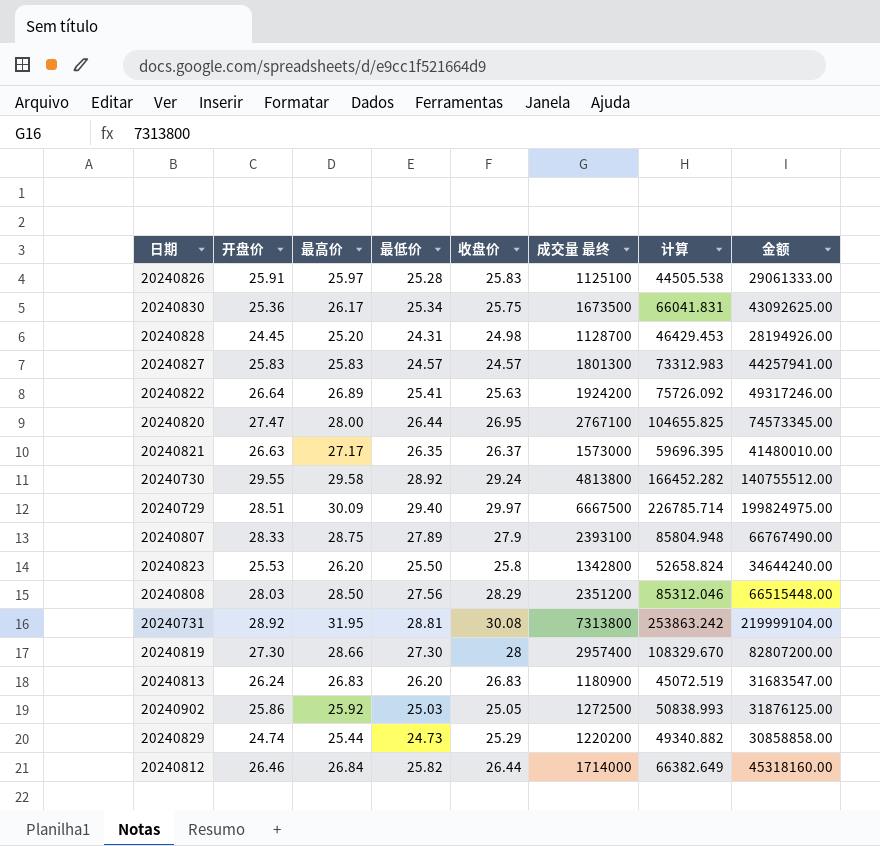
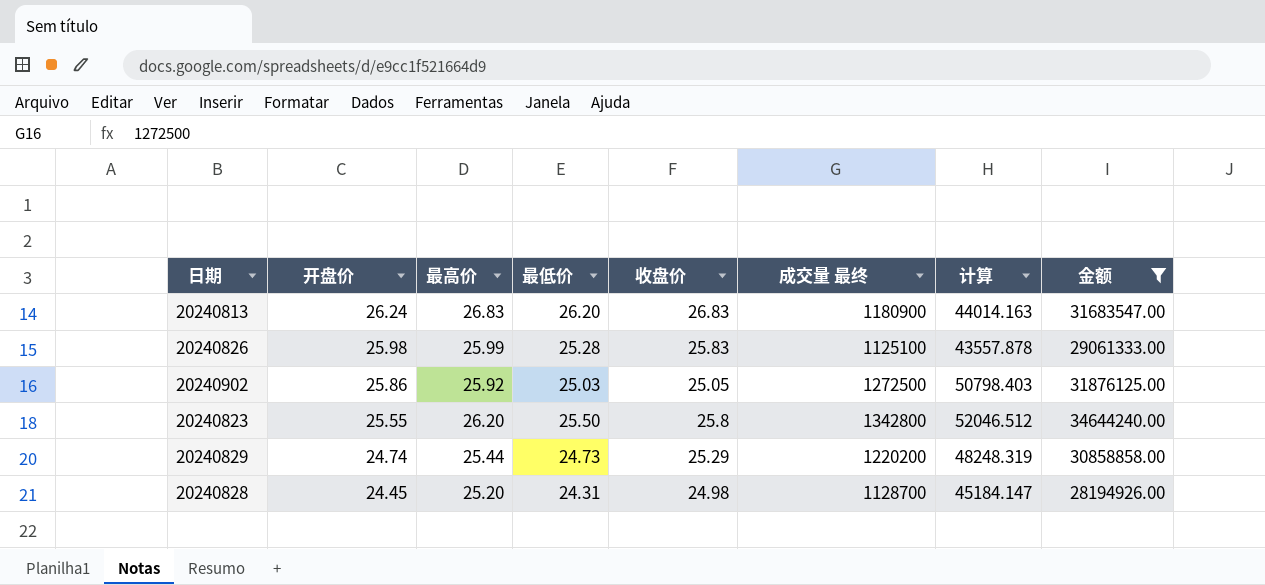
filter: none -> 金额 <= 34644240.00
row order: none -> 开盘价 descending
column 计算 | formula: [成交量 最终] / [最低价] -> [成交量 最终] / [收盘价]
20240826 | 开盘价: 25.91 -> 25.98
20240826 | 最高价: 25.97 -> 25.99
20240823 | 开盘价: 25.53 -> 25.55

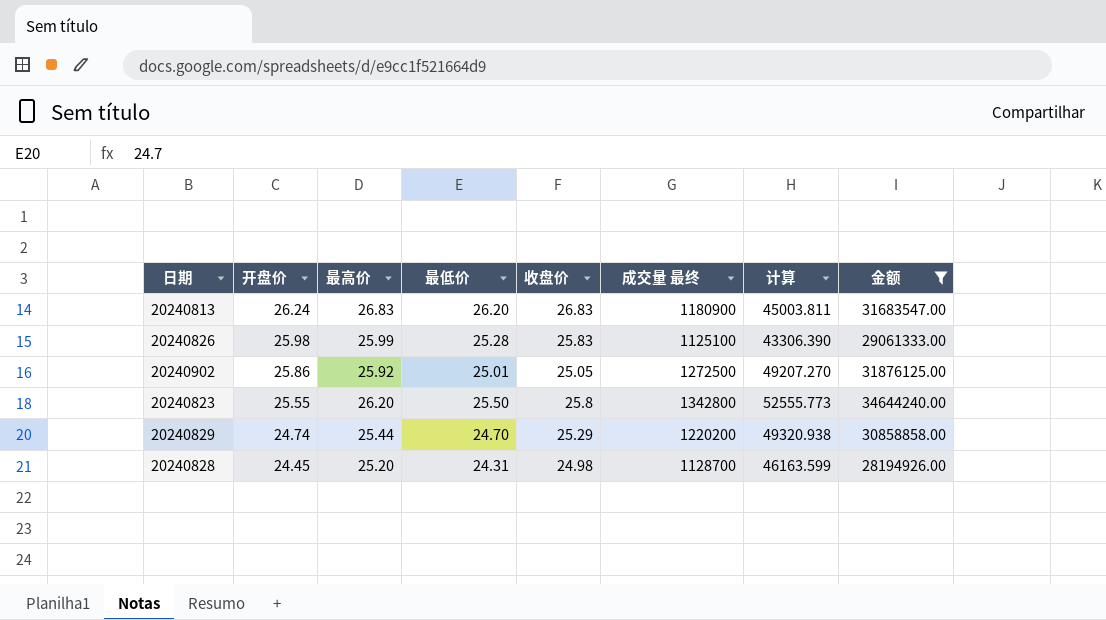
column 计算 | formula: [成交量 最终] / [收盘价] -> [成交量 最终] / [开盘价]
20240902 | 最低价: 25.03 -> 25.01
20240829 | 最低价: 24.73 -> 24.70

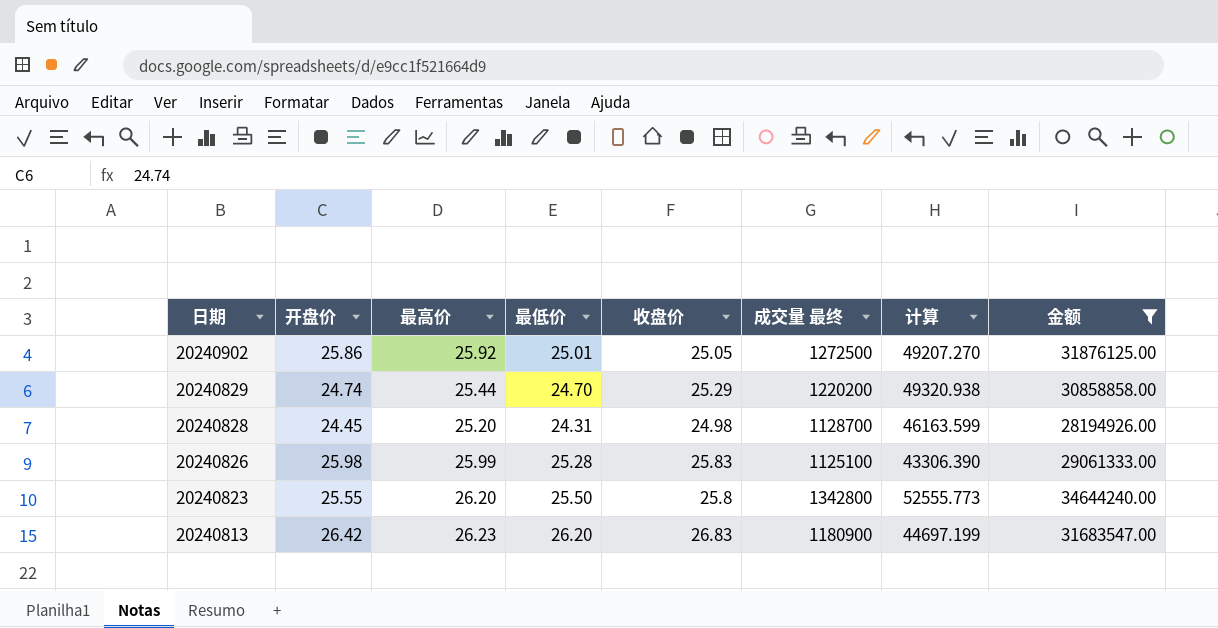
row order: 开盘价 descending -> 日期 descending
20240813 | 开盘价: 26.24 -> 26.42
20240813 | 最高价: 26.83 -> 26.23
20240813 | 计算: 45003.811 -> 44697.199

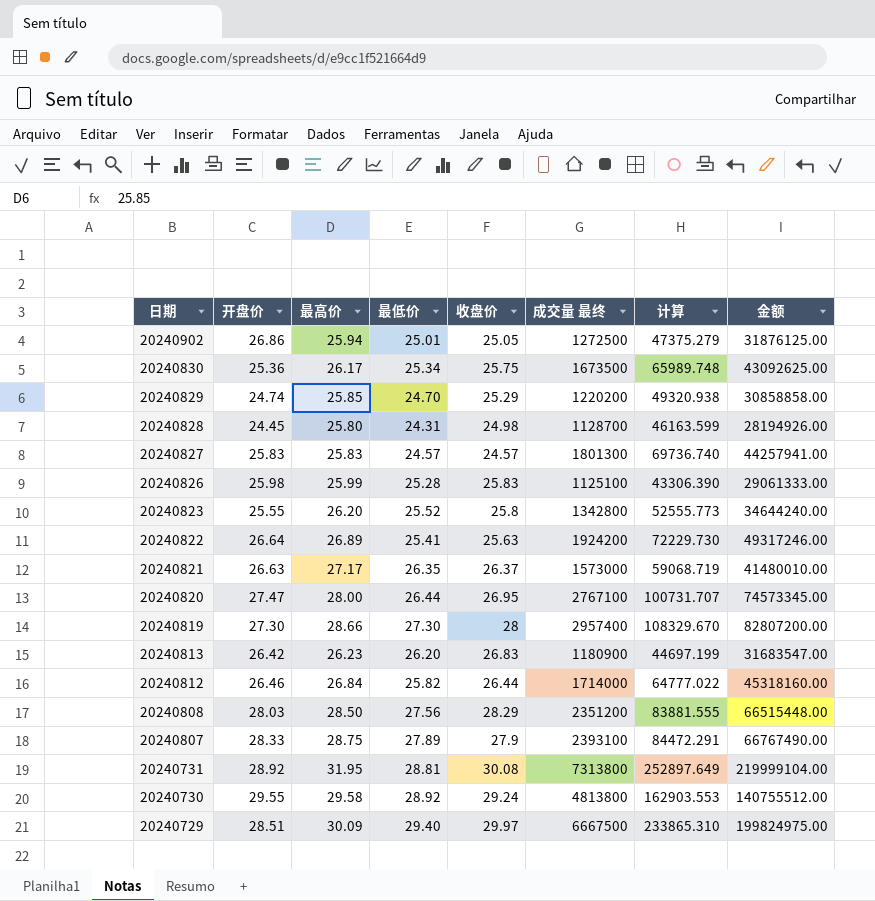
filter: 金额 <= 34644240.00 -> none
20240902 | 开盘价: 25.86 -> 26.86
20240902 | 最高价: 25.92 -> 25.94
20240902 | 计算: 49207.270 -> 47375.279
20240829 | 最高价: 25.44 -> 25.85
20240828 | 最高价: 25.20 -> 25.80
20240823 | 最低价: 25.50 -> 25.52

